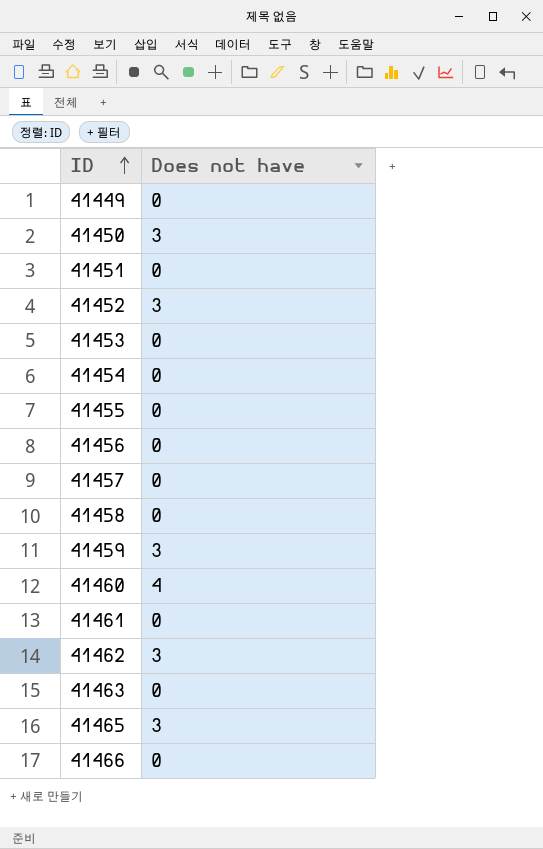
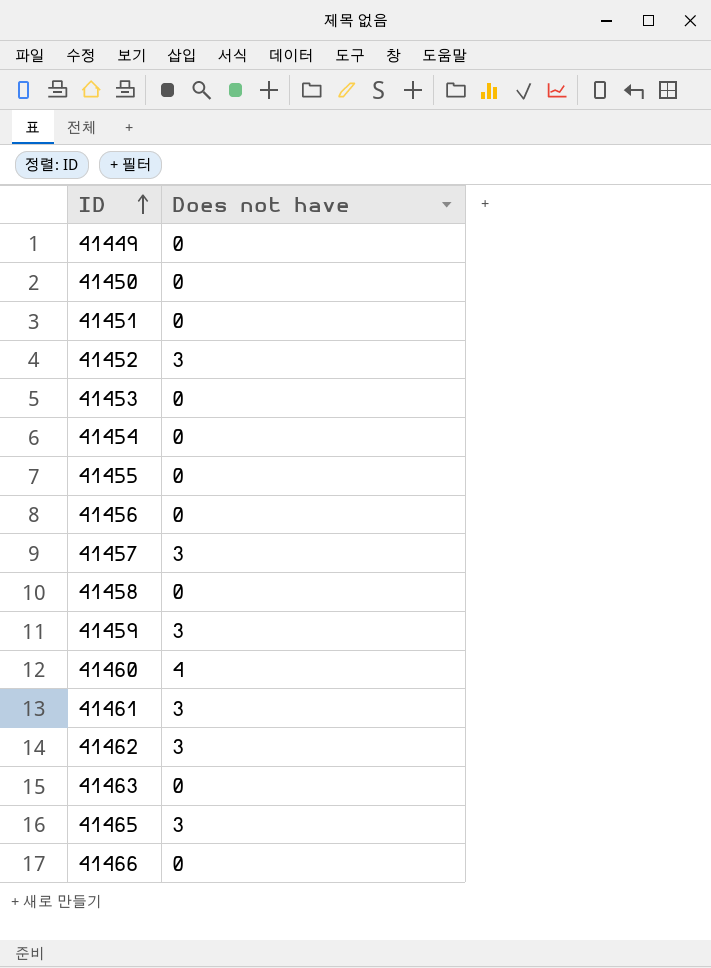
41450 | Does not have: 3 -> 0
41457 | Does not have: 0 -> 3
41461 | Does not have: 0 -> 3

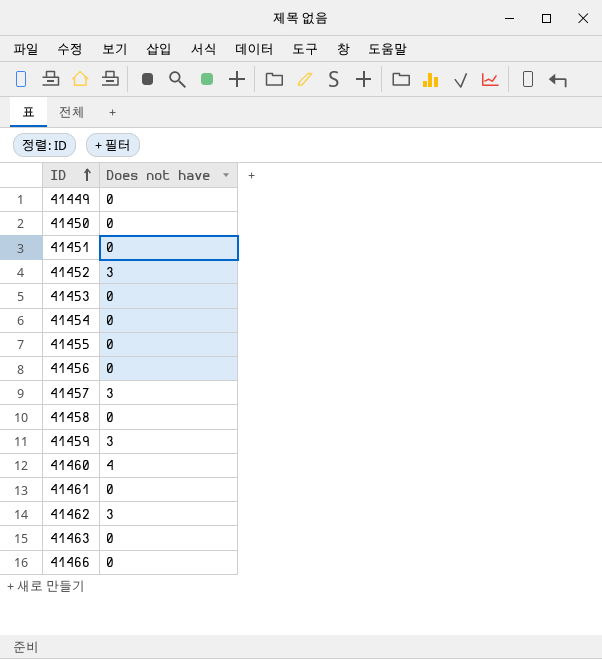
row 41465: 3 -> none
41461 | Does not have: 3 -> 0

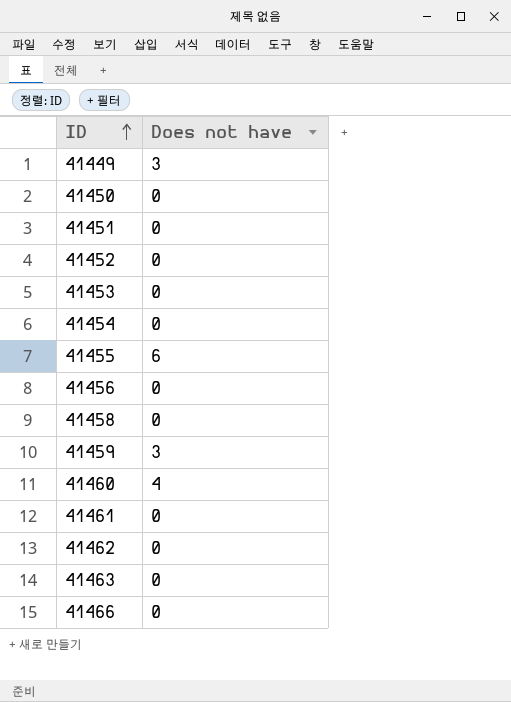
row 41457: 3 -> none
41449 | Does not have: 0 -> 3
41452 | Does not have: 3 -> 0
41455 | Does not have: 0 -> 6
41462 | Does not have: 3 -> 0

